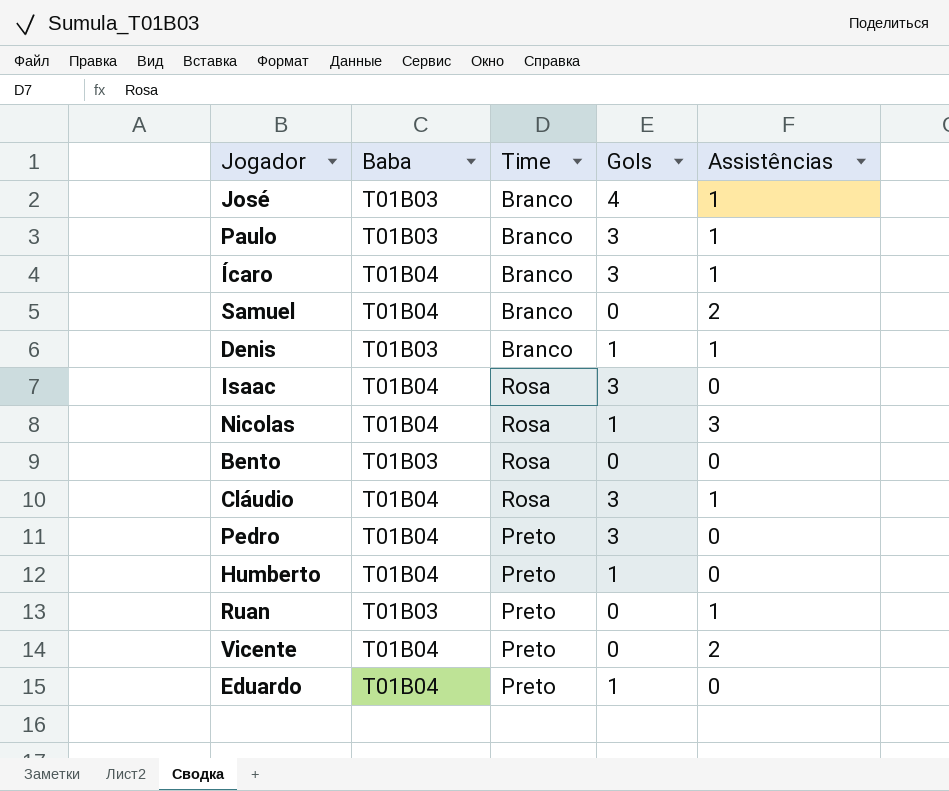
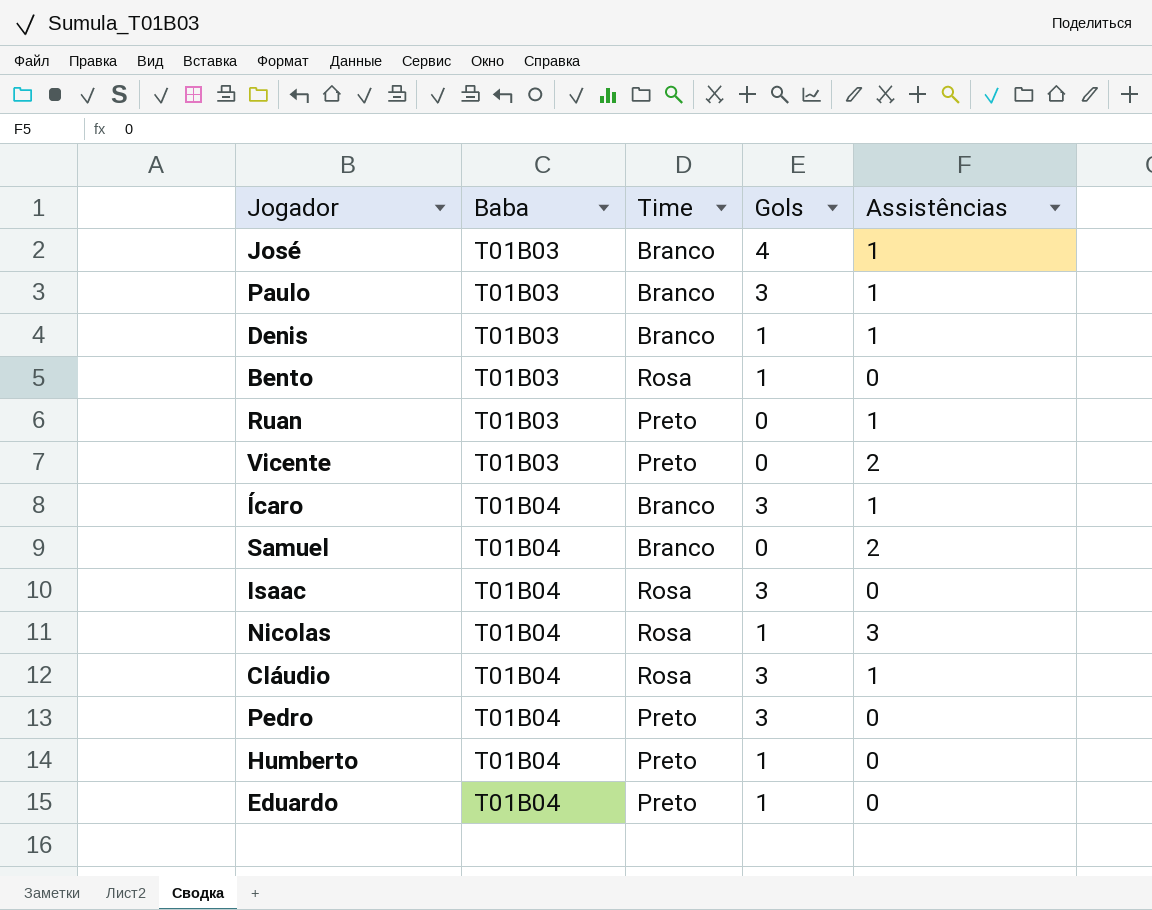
row order: none -> Baba ascending
Bento | Gols: 0 -> 1
Vicente | Baba: T01B04 -> T01B03

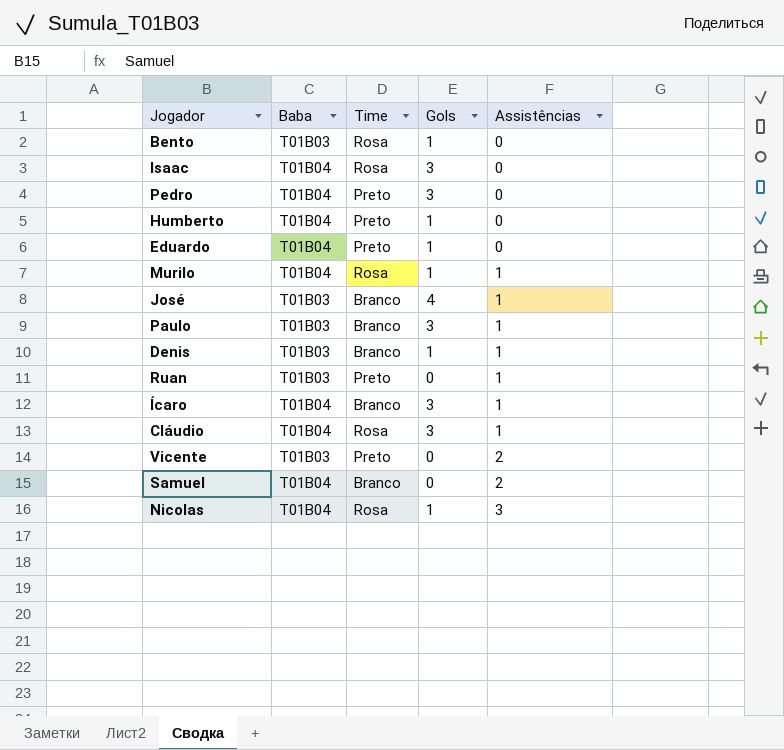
row order: Baba ascending -> Assistências ascending
row Murilo: none -> T01B04 | Rosa | 1 | 1

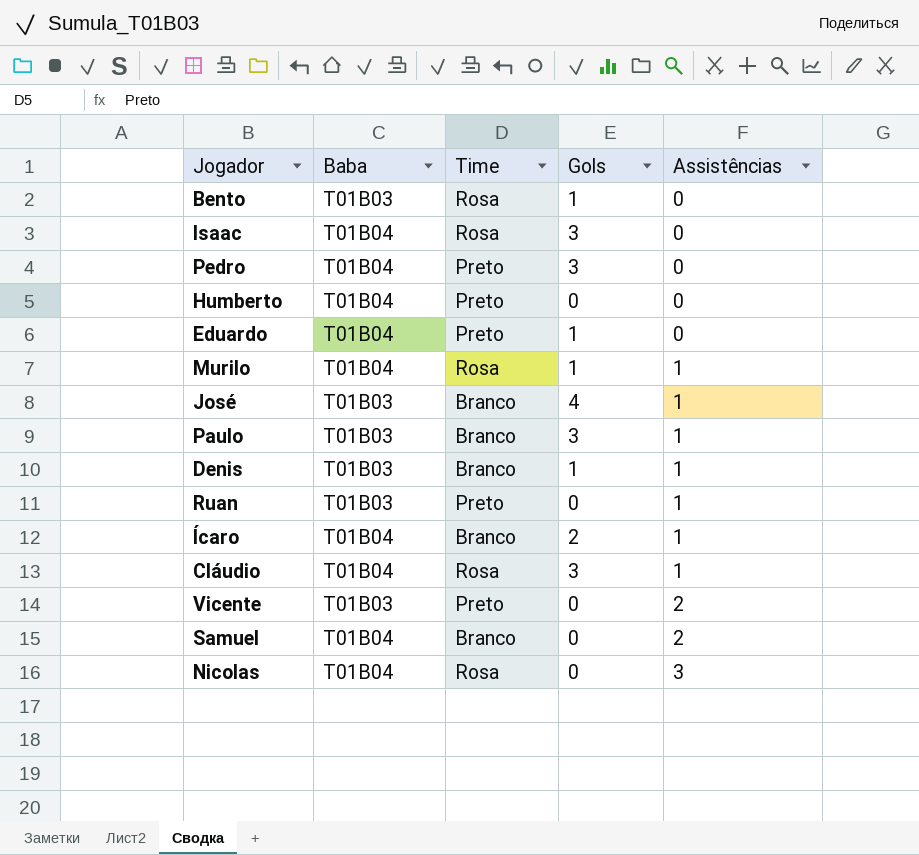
Humberto | Gols: 1 -> 0
Ícaro | Gols: 3 -> 2
Nicolas | Gols: 1 -> 0

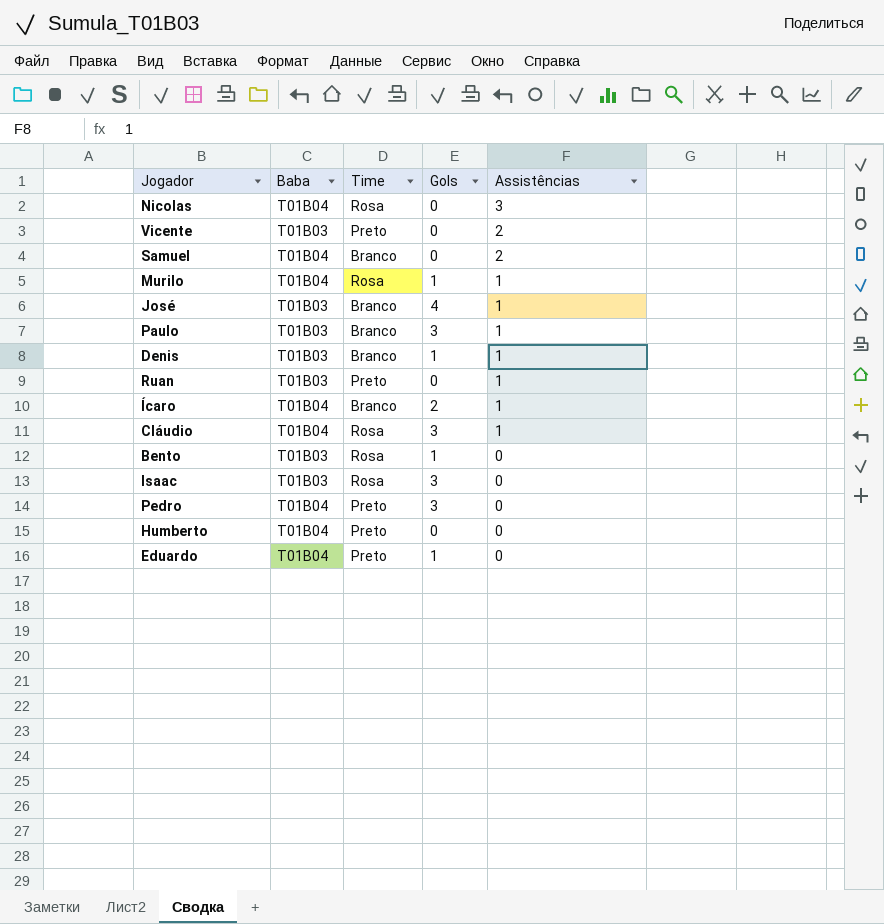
row order: Assistências ascending -> Assistências descending
Isaac | Baba: T01B04 -> T01B03

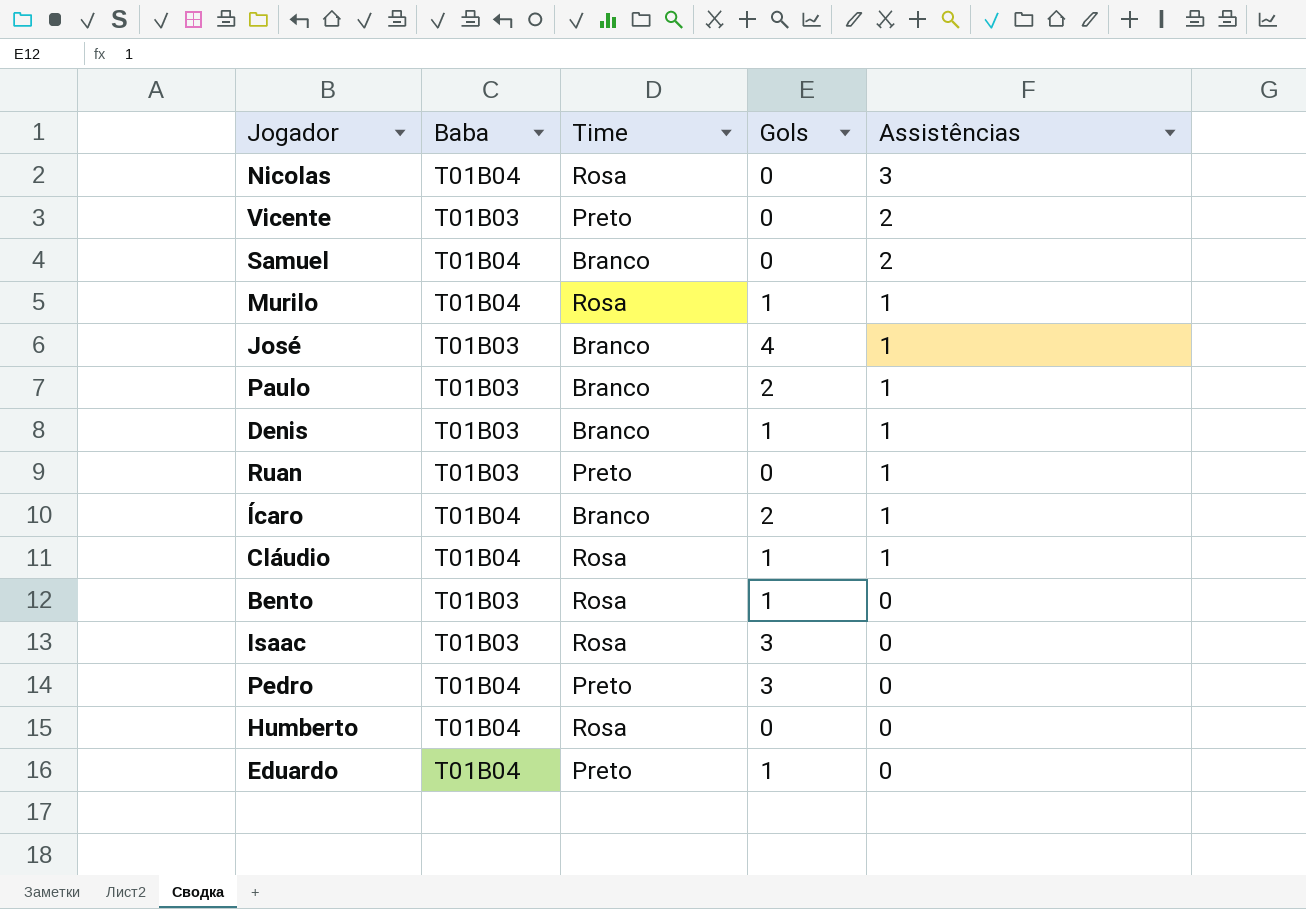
Paulo | Gols: 3 -> 2
Cláudio | Gols: 3 -> 1
Humberto | Time: Preto -> Rosa

